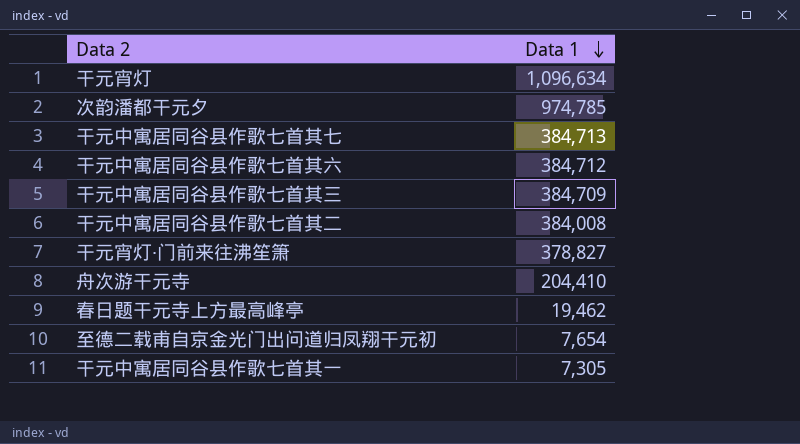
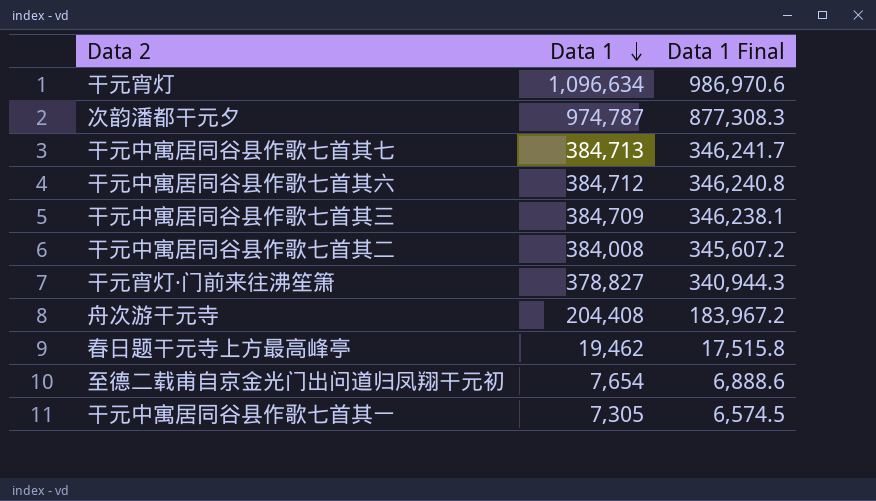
column Data 1 Final | formula: none -> [Data 1] * 0.9
次韵潘都干元夕 | Data 1: 974,785 -> 974,787
舟次游干元寺 | Data 1: 204,410 -> 204,408

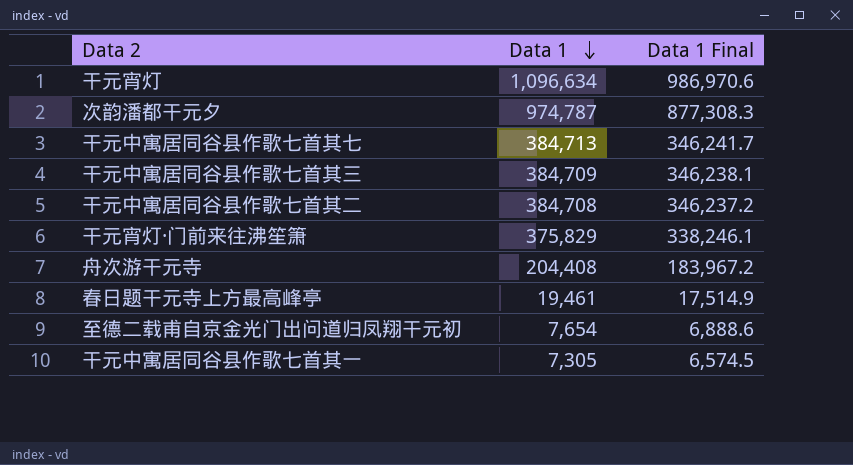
row 干元中寓居同谷县作歌七首其六: 384,712 | 346,240.8 -> none
干元中寓居同谷县作歌七首其二 | Data 1: 384,008 -> 384,708
干元中寓居同谷县作歌七首其二 | Data 1 Final: 345,607.2 -> 346,237.2
干元宵灯·门前来往沸笙箫 | Data 1: 378,827 -> 375,829
干元宵灯·门前来往沸笙箫 | Data 1 Final: 340,944.3 -> 338,246.1
春日题干元寺上方最高峰亭 | Data 1: 19,462 -> 19,461
春日题干元寺上方最高峰亭 | Data 1 Final: 17,515.8 -> 17,514.9

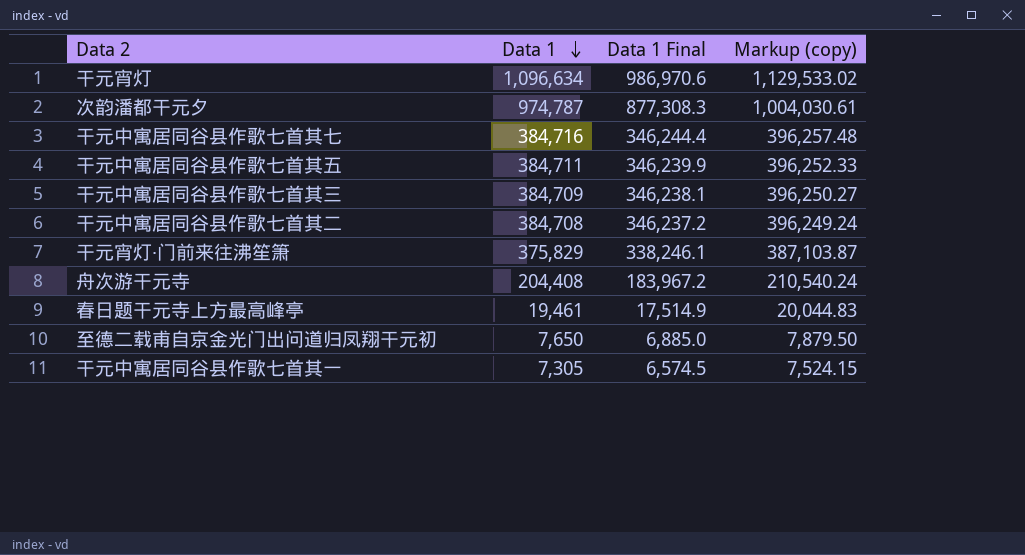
column Markup (copy) | formula: none -> [Data 1] * 1.03
干元中寓居同谷县作歌七首其七 | Data 1: 384,713 -> 384,716
干元中寓居同谷县作歌七首其七 | Data 1 Final: 346,241.7 -> 346,244.4
row 干元中寓居同谷县作歌七首其五: none -> 384,711 | 346,239.9 | 396,252.33
至德二载甫自京金光门出问道归凤翔干元初 | Data 1: 7,654 -> 7,650
至德二载甫自京金光门出问道归凤翔干元初 | Data 1 Final: 6,888.6 -> 6,885.0

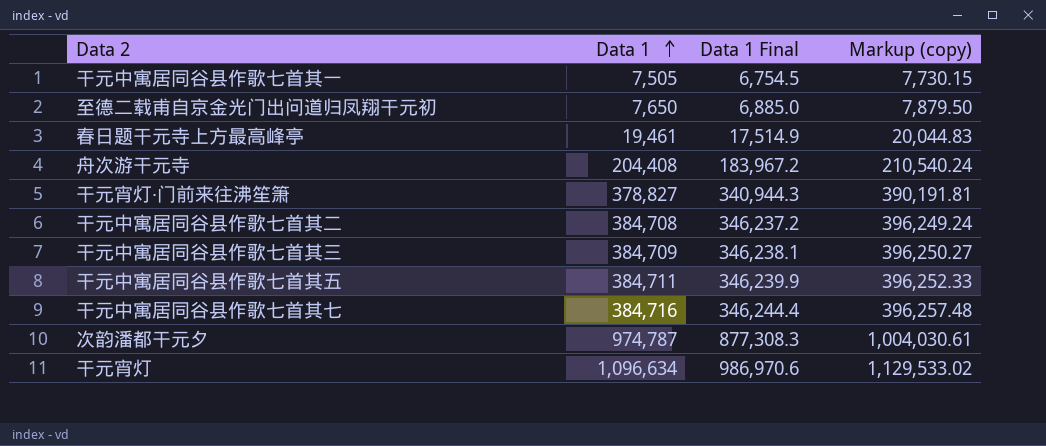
row order: Data 1 descending -> Data 1 ascending
干元中寓居同谷县作歌七首其一 | Data 1: 7,305 -> 7,505
干元中寓居同谷县作歌七首其一 | Data 1 Final: 6,574.5 -> 6,754.5
干元中寓居同谷县作歌七首其一 | Markup (copy): 7,524.15 -> 7,730.15
干元宵灯·门前来往沸笙箫 | Data 1: 375,829 -> 378,827
干元宵灯·门前来往沸笙箫 | Data 1 Final: 338,246.1 -> 340,944.3
干元宵灯·门前来往沸笙箫 | Markup (copy): 387,103.87 -> 390,191.81

